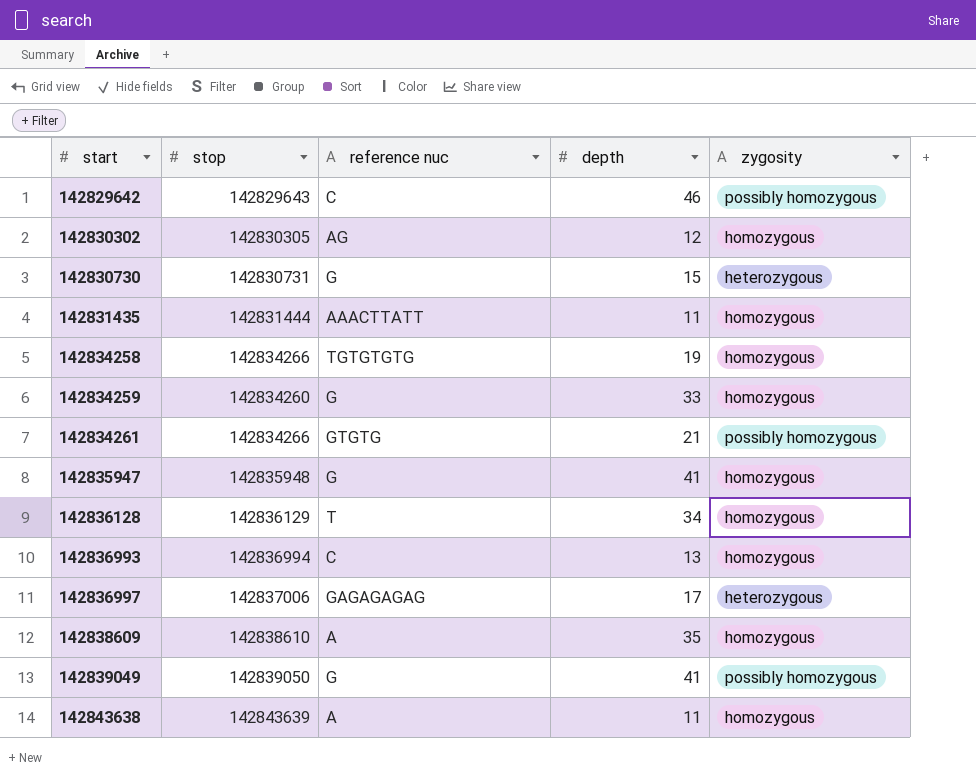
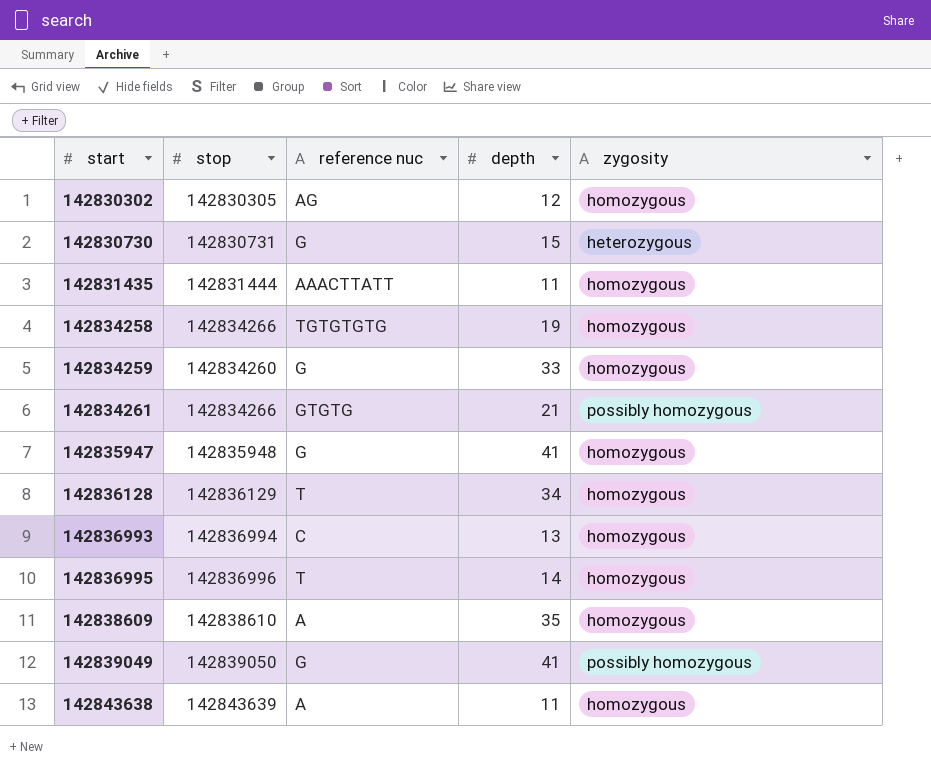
row 142829642: 142829643 | C | 46 | possibly homozygous -> none
row 142836997: 142837006 | GAGAGAGAG | 17 | heterozygous -> none
row 142836995: none -> 142836996 | T | 14 | homozygous

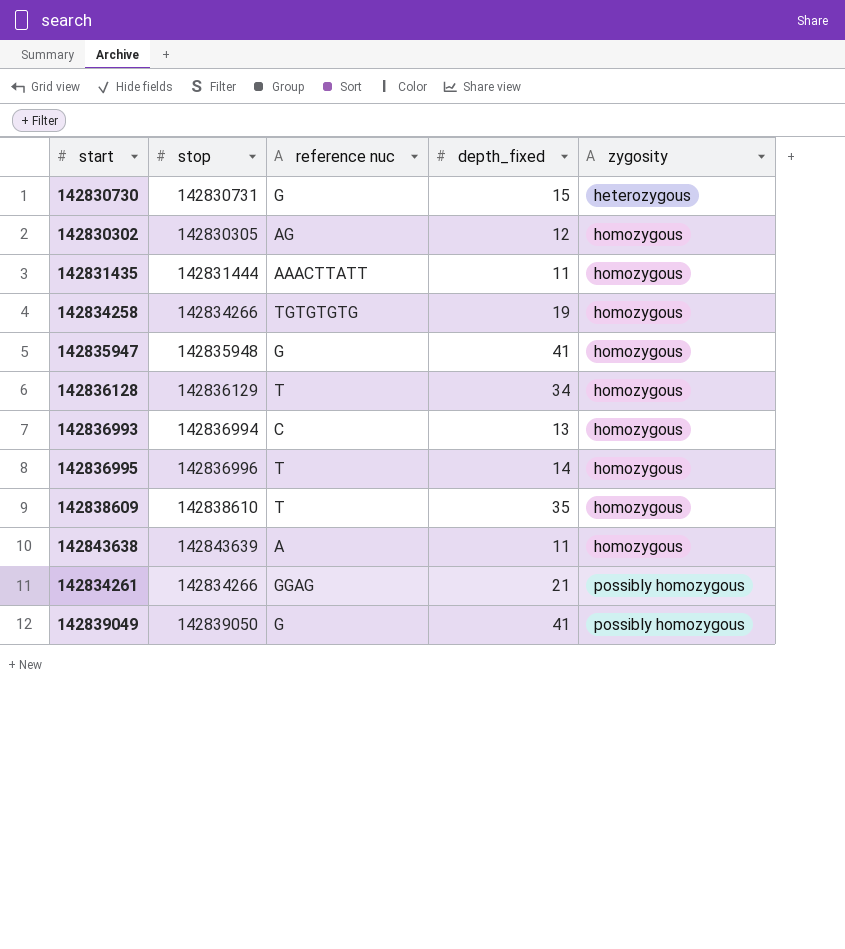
row order: start ascending -> zygosity ascending
column name: depth -> depth_fixed
row 142834259: 142834260 | G | 33 | homozygous -> none
142838609 | reference nuc: A -> T
142834261 | reference nuc: GTGTG -> GGAG

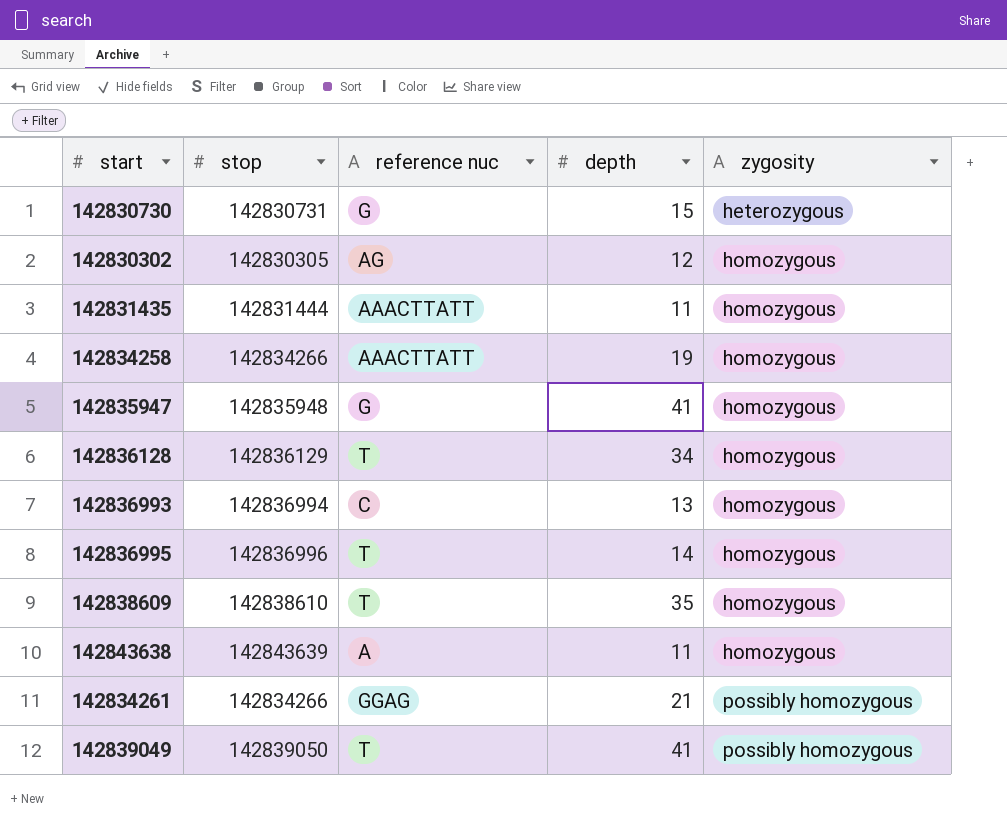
column name: depth_fixed -> depth
142834258 | reference nuc: TGTGTGTG -> AAACTTATT
142839049 | reference nuc: G -> T

